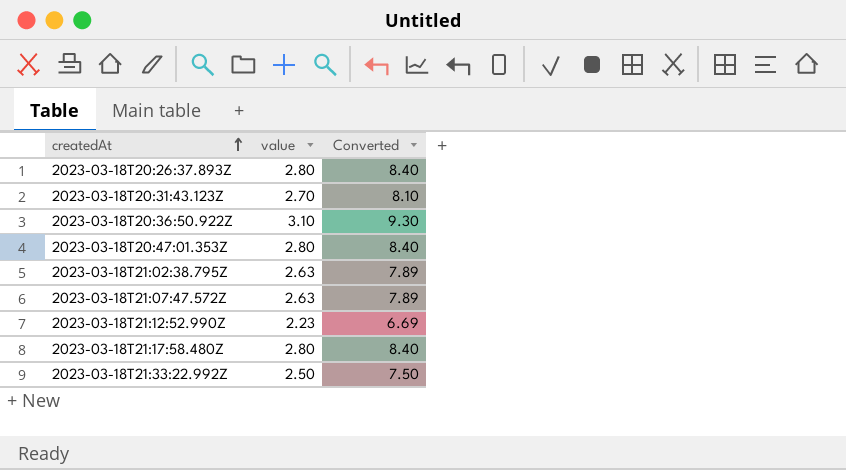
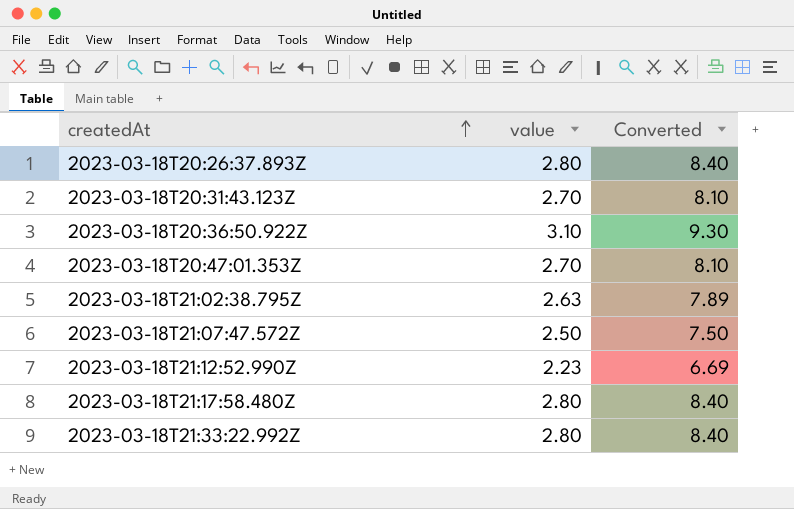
2023-03-18T20:47:01.353Z | value: 2.80 -> 2.70
2023-03-18T20:47:01.353Z | Converted: 8.40 -> 8.10
2023-03-18T21:07:47.572Z | value: 2.63 -> 2.50
2023-03-18T21:07:47.572Z | Converted: 7.89 -> 7.50
2023-03-18T21:33:22.992Z | value: 2.50 -> 2.80
2023-03-18T21:33:22.992Z | Converted: 7.50 -> 8.40

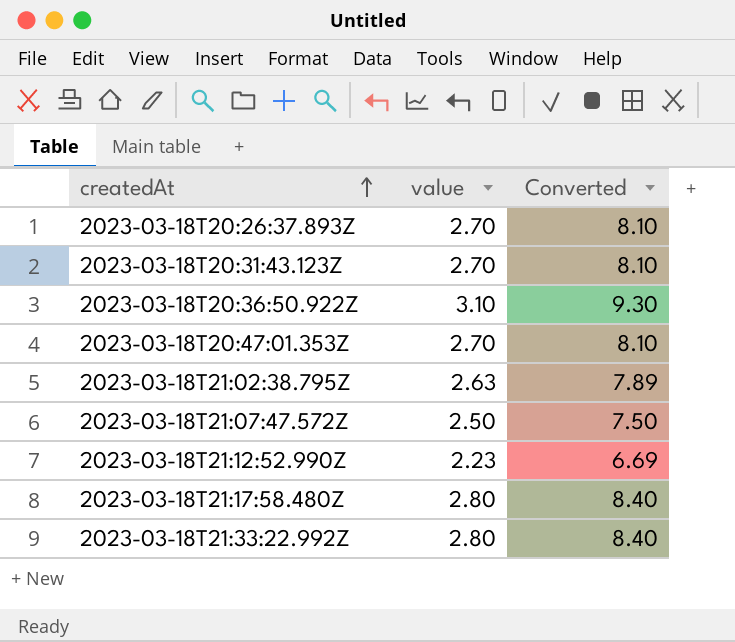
2023-03-18T20:26:37.893Z | value: 2.80 -> 2.70
2023-03-18T20:26:37.893Z | Converted: 8.40 -> 8.10

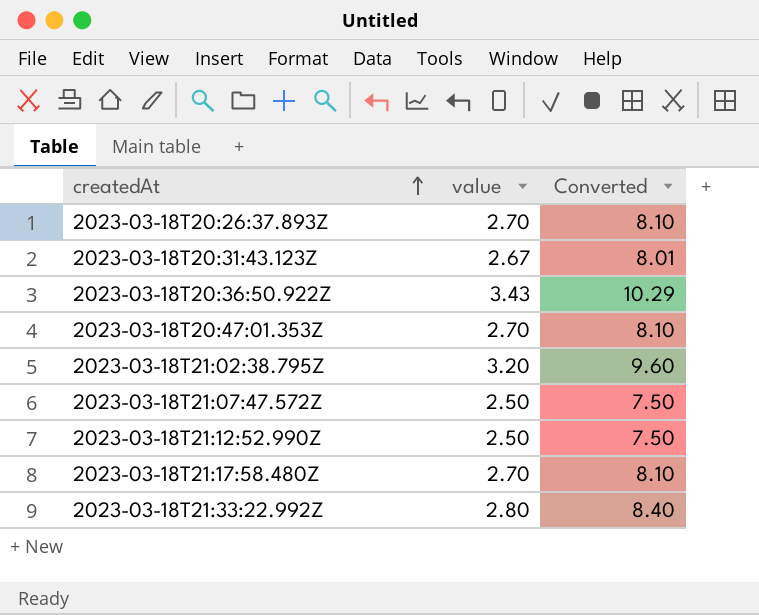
2023-03-18T20:31:43.123Z | value: 2.70 -> 2.67
2023-03-18T20:31:43.123Z | Converted: 8.10 -> 8.01
2023-03-18T20:36:50.922Z | value: 3.10 -> 3.43
2023-03-18T20:36:50.922Z | Converted: 9.30 -> 10.29
2023-03-18T21:02:38.795Z | value: 2.63 -> 3.20
2023-03-18T21:02:38.795Z | Converted: 7.89 -> 9.60
2023-03-18T21:12:52.990Z | value: 2.23 -> 2.50
2023-03-18T21:12:52.990Z | Converted: 6.69 -> 7.50
2023-03-18T21:17:58.480Z | value: 2.80 -> 2.70
2023-03-18T21:17:58.480Z | Converted: 8.40 -> 8.10

